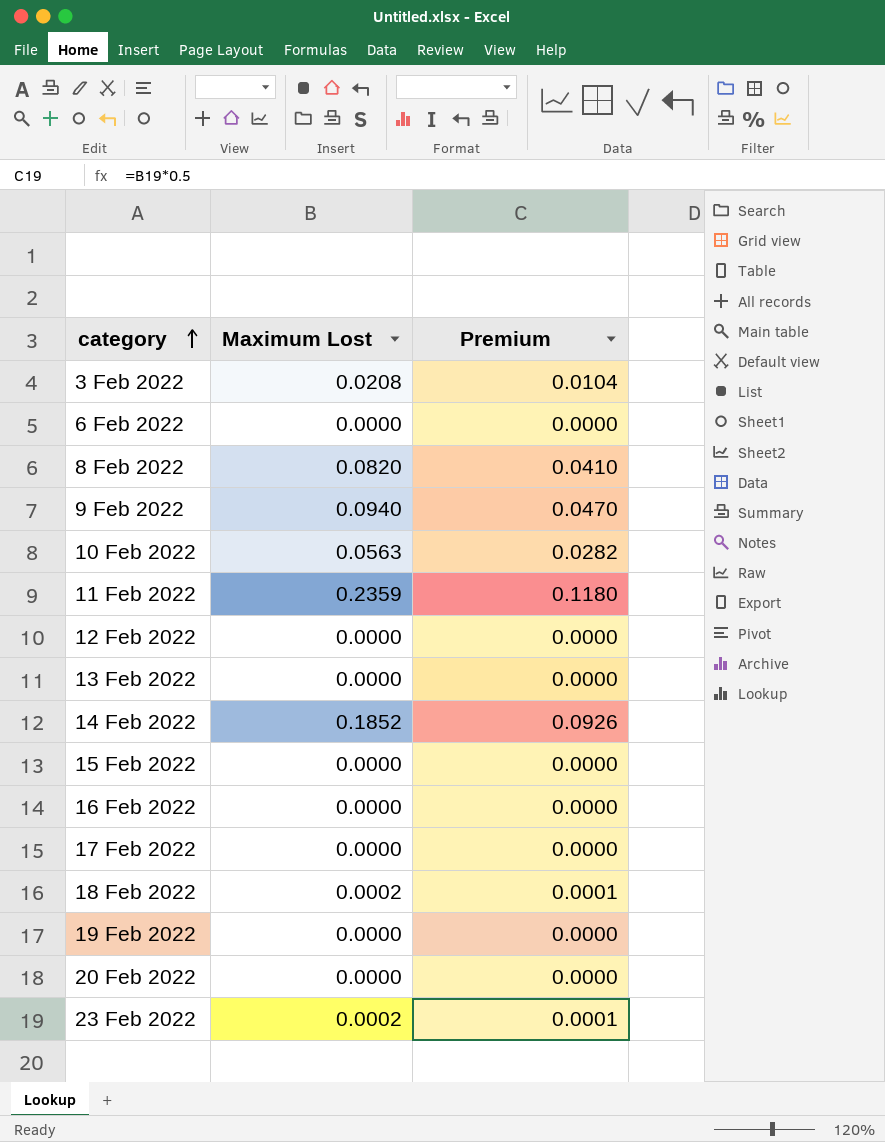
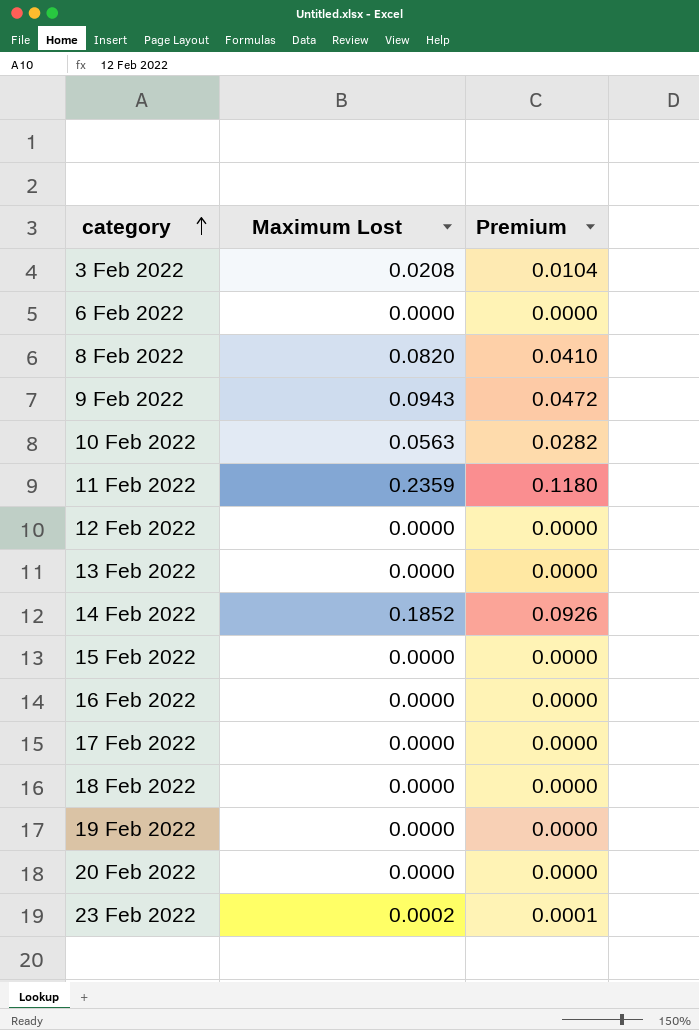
9 Feb 2022 | Maximum Lost: 0.0940 -> 0.0943
9 Feb 2022 | Premium: 0.0470 -> 0.0472
18 Feb 2022 | Maximum Lost: 0.0002 -> 0.0000
18 Feb 2022 | Premium: 0.0001 -> 0.0000

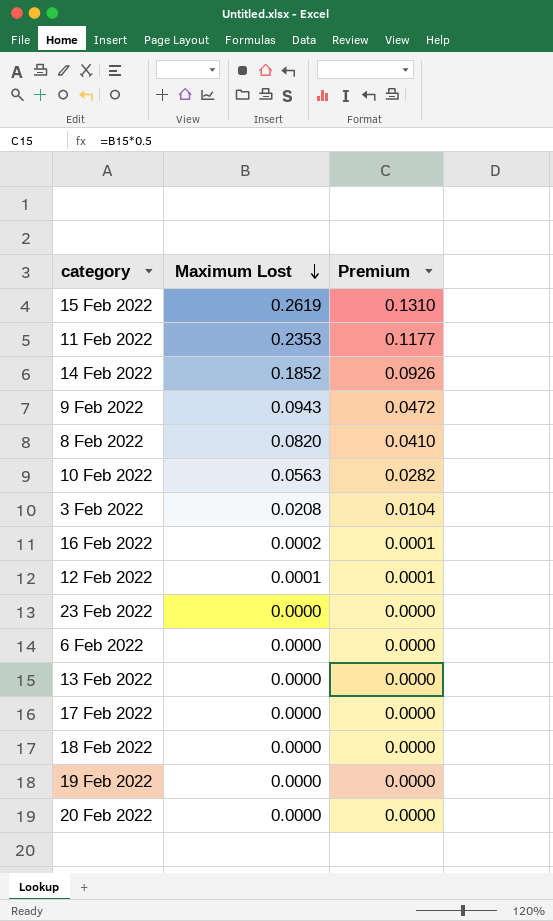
row order: category ascending -> Maximum Lost descending
15 Feb 2022 | Maximum Lost: 0.0000 -> 0.2619
15 Feb 2022 | Premium: 0.0000 -> 0.1310
11 Feb 2022 | Maximum Lost: 0.2359 -> 0.2353
11 Feb 2022 | Premium: 0.1180 -> 0.1177
16 Feb 2022 | Maximum Lost: 0.0000 -> 0.0002
16 Feb 2022 | Premium: 0.0000 -> 0.0001
12 Feb 2022 | Maximum Lost: 0.0000 -> 0.0001
12 Feb 2022 | Premium: 0.0000 -> 0.0001
23 Feb 2022 | Maximum Lost: 0.0002 -> 0.0000
23 Feb 2022 | Premium: 0.0001 -> 0.0000

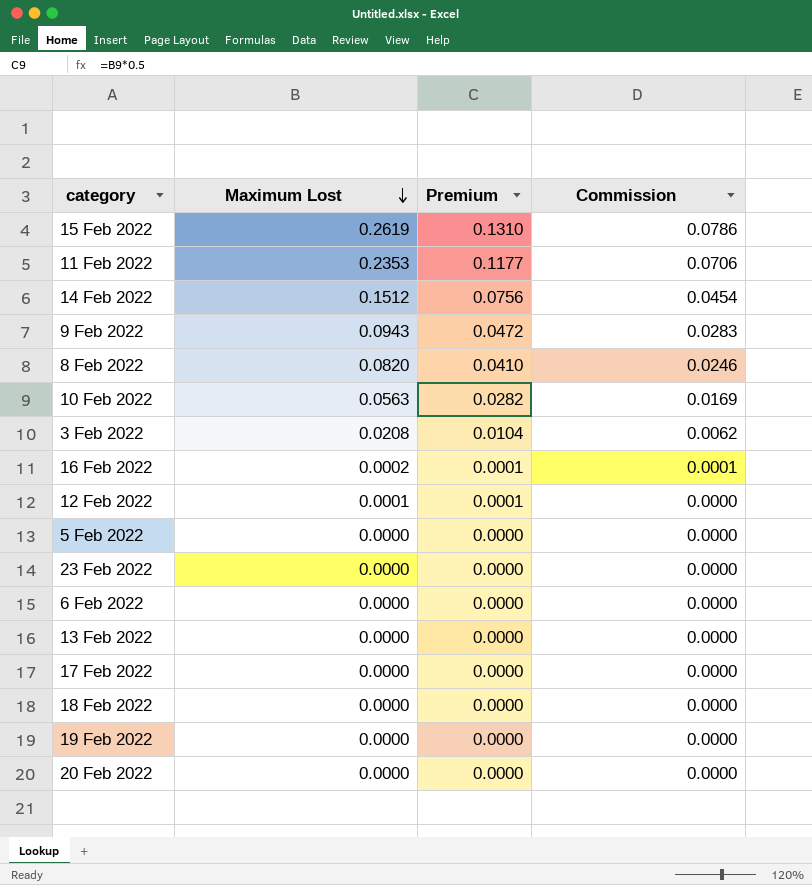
column Commission | formula: none -> [Maximum Lost] * 0.3
14 Feb 2022 | Maximum Lost: 0.1852 -> 0.1512
14 Feb 2022 | Premium: 0.0926 -> 0.0756
row 5 Feb 2022: none -> 0.0000 | 0.0000 | 0.0000

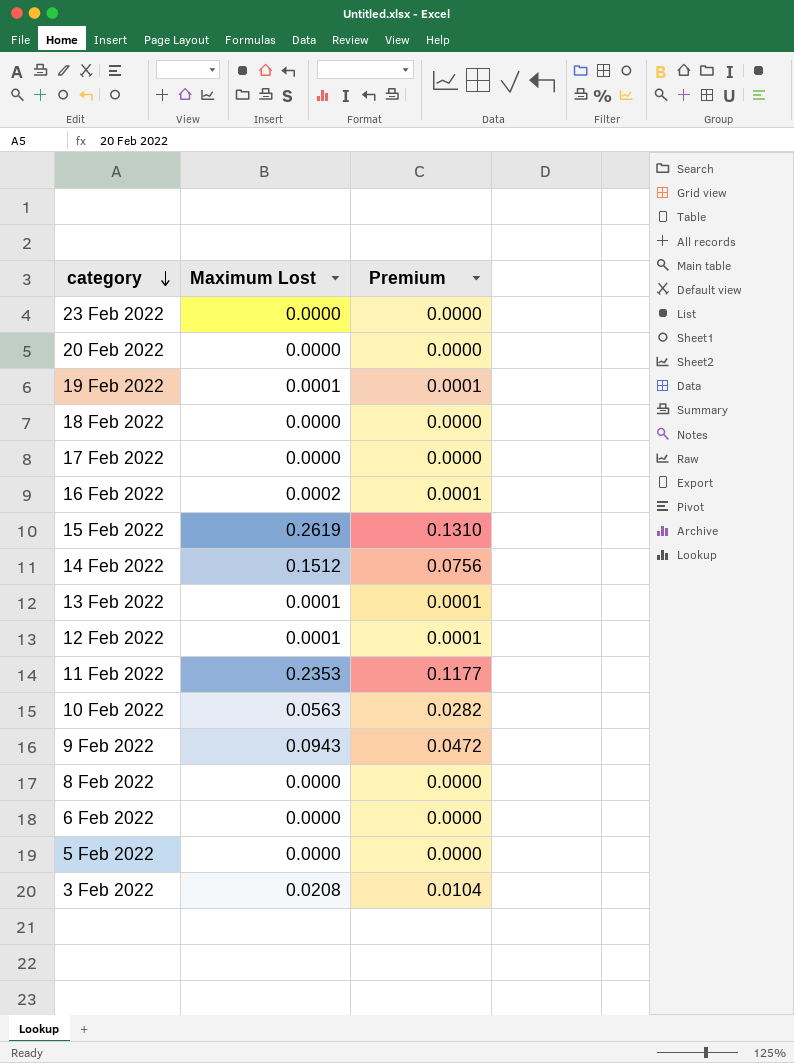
row order: Maximum Lost descending -> category descending
column Commission | formula: [Maximum Lost] * 0.3 -> none
19 Feb 2022 | Maximum Lost: 0.0000 -> 0.0001
19 Feb 2022 | Premium: 0.0000 -> 0.0001
13 Feb 2022 | Maximum Lost: 0.0000 -> 0.0001
13 Feb 2022 | Premium: 0.0000 -> 0.0001
8 Feb 2022 | Maximum Lost: 0.0820 -> 0.0000
8 Feb 2022 | Premium: 0.0410 -> 0.0000

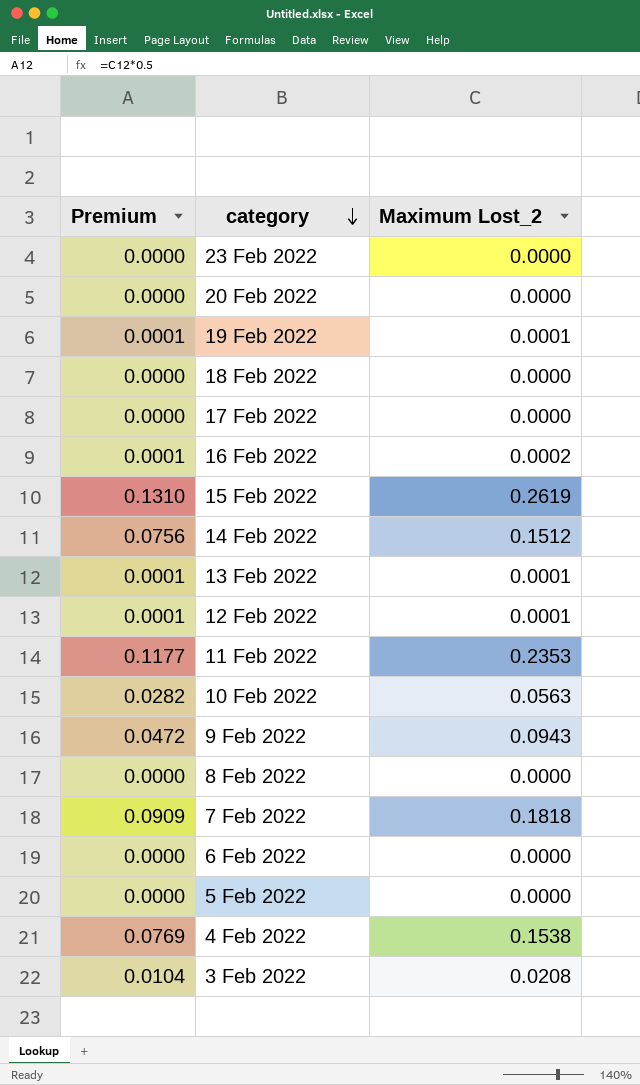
column Premium | position: 3 -> 1
column name: Maximum Lost -> Maximum Lost_2
row 7 Feb 2022: none -> 0.0909 | 0.1818
row 4 Feb 2022: none -> 0.0769 | 0.1538

